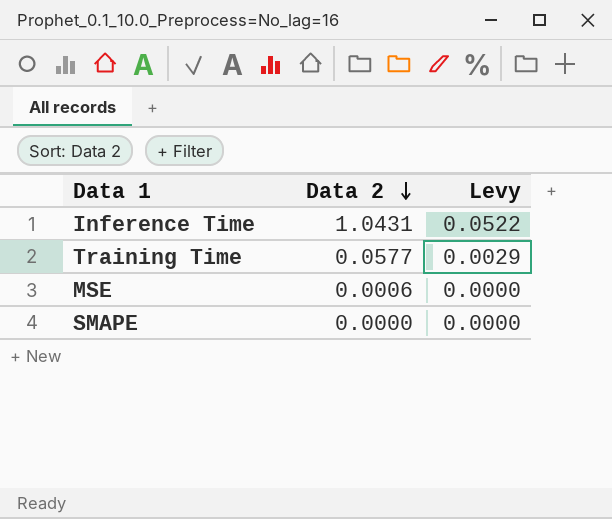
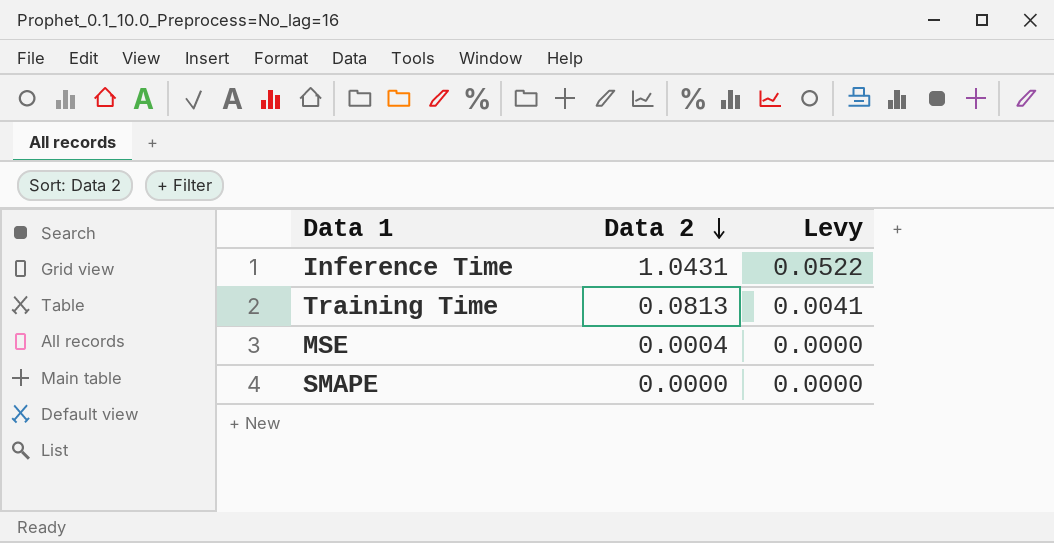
Training Time | Data 2: 0.0577 -> 0.0813
Training Time | Levy: 0.0029 -> 0.0041
MSE | Data 2: 0.0006 -> 0.0004

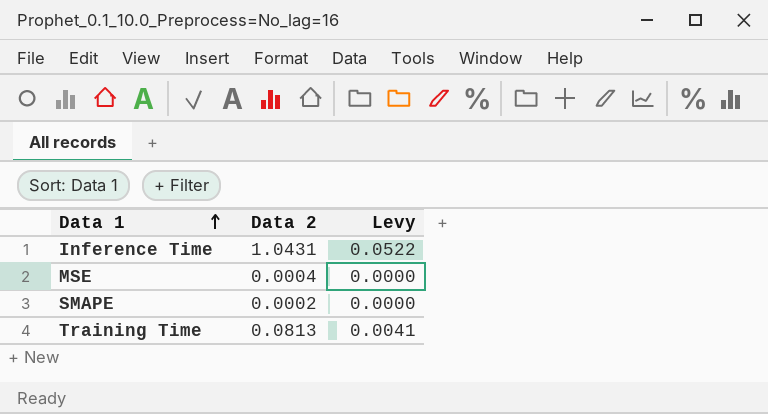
row order: Data 2 descending -> Data 1 ascending
SMAPE | Data 2: 0.0000 -> 0.0002

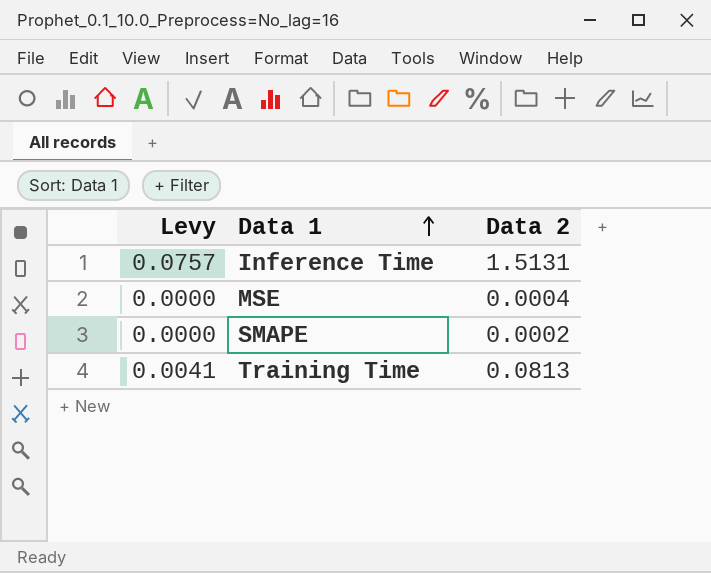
column Levy | position: 3 -> 1
Inference Time | Levy: 0.0522 -> 0.0757
Inference Time | Data 2: 1.0431 -> 1.5131

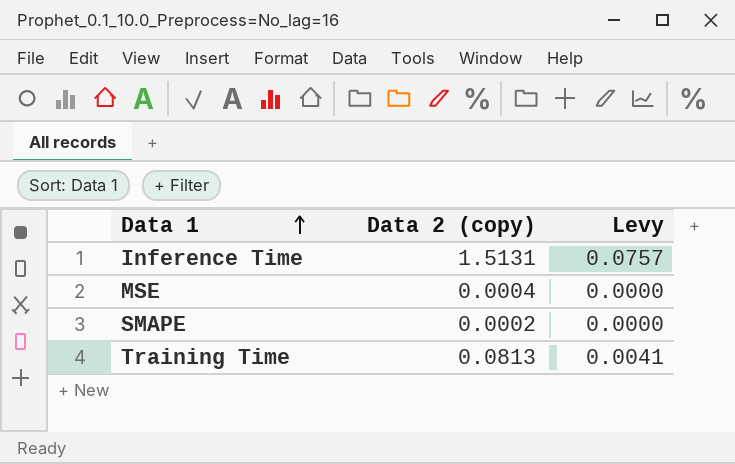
column name: Data 2 -> Data 2 (copy)
column Levy | position: 1 -> 3

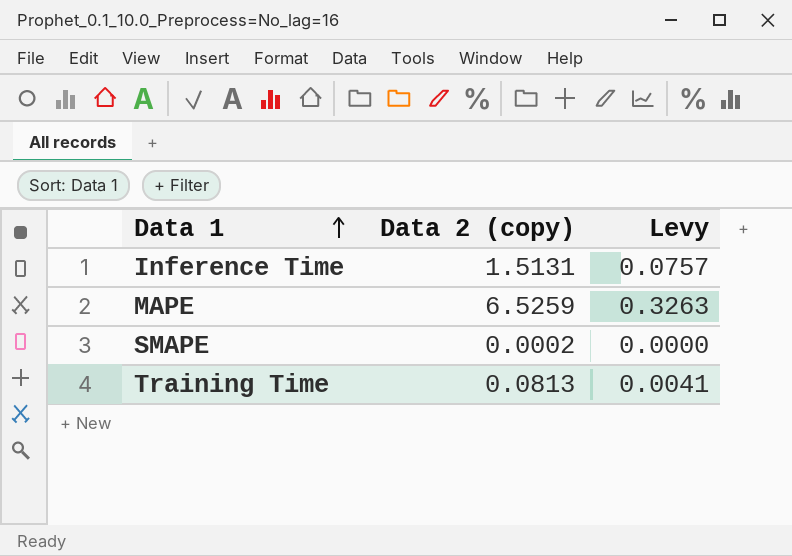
row MSE: 0.0004 | 0.0000 -> none
row MAPE: none -> 6.5259 | 0.3263

